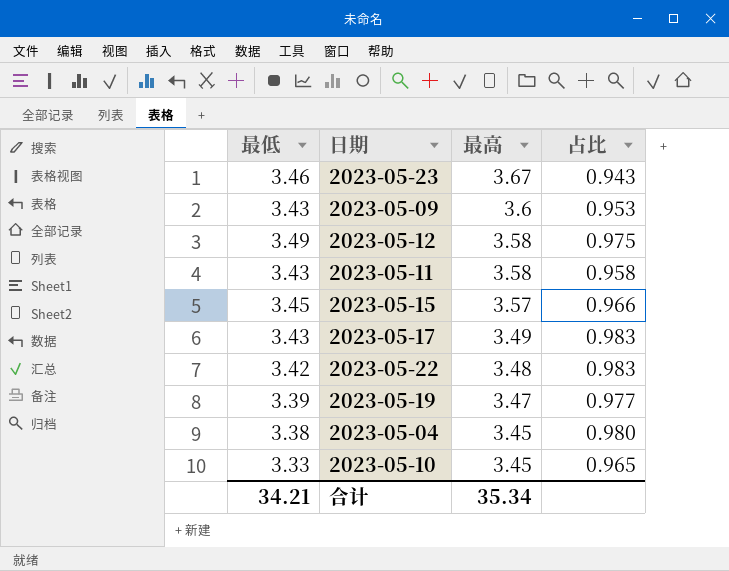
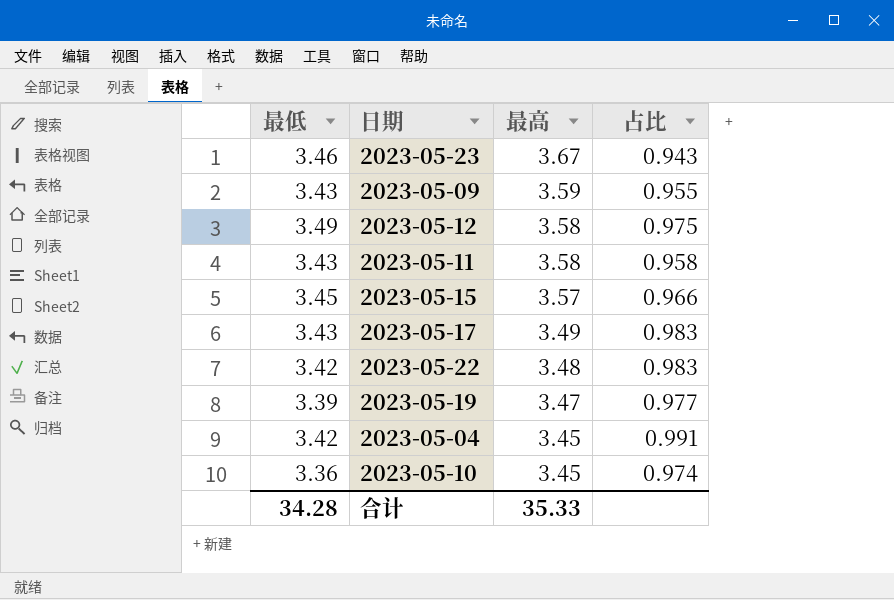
2023-05-09 | 最高: 3.6 -> 3.59
2023-05-09 | 占比: 0.953 -> 0.955
2023-05-04 | 最低: 3.38 -> 3.42
2023-05-04 | 占比: 0.980 -> 0.991
2023-05-10 | 最低: 3.33 -> 3.36
2023-05-10 | 占比: 0.965 -> 0.974
合计 | 最低: 34.21 -> 34.28
合计 | 最高: 35.34 -> 35.33

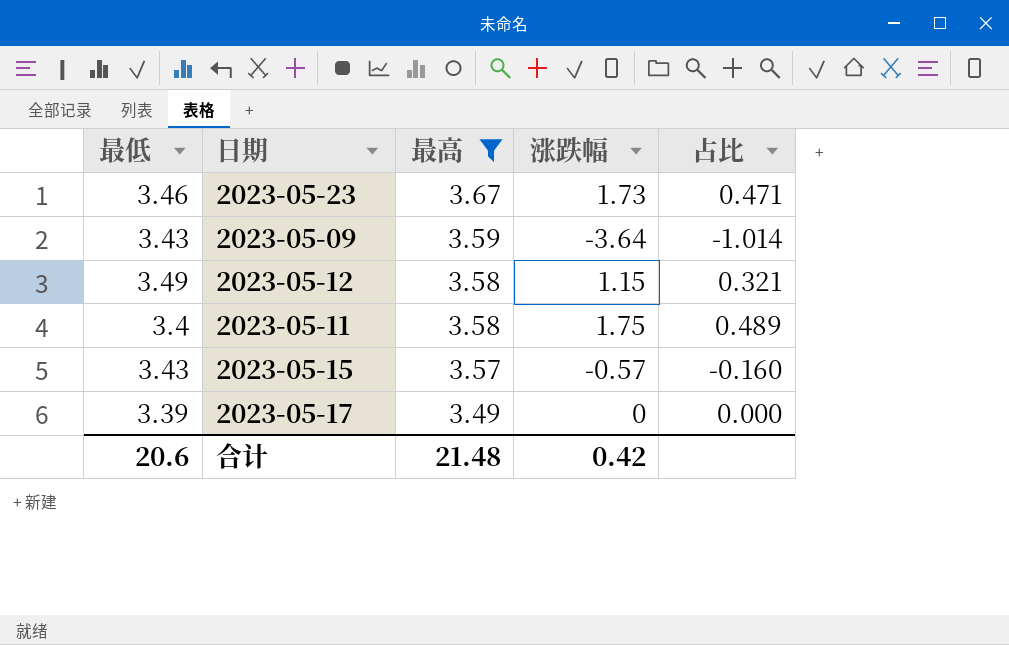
filter: none -> 最高 >= 3.49
column 涨跌幅 | position: none -> 4
column 占比 | formula: [最低] / [最高] -> [涨跌幅] / [最高]
2023-05-11 | 最低: 3.43 -> 3.4
2023-05-15 | 最低: 3.45 -> 3.43
2023-05-17 | 最低: 3.43 -> 3.39
合计 | 最低: 34.28 -> 20.6
合计 | 最高: 35.33 -> 21.48

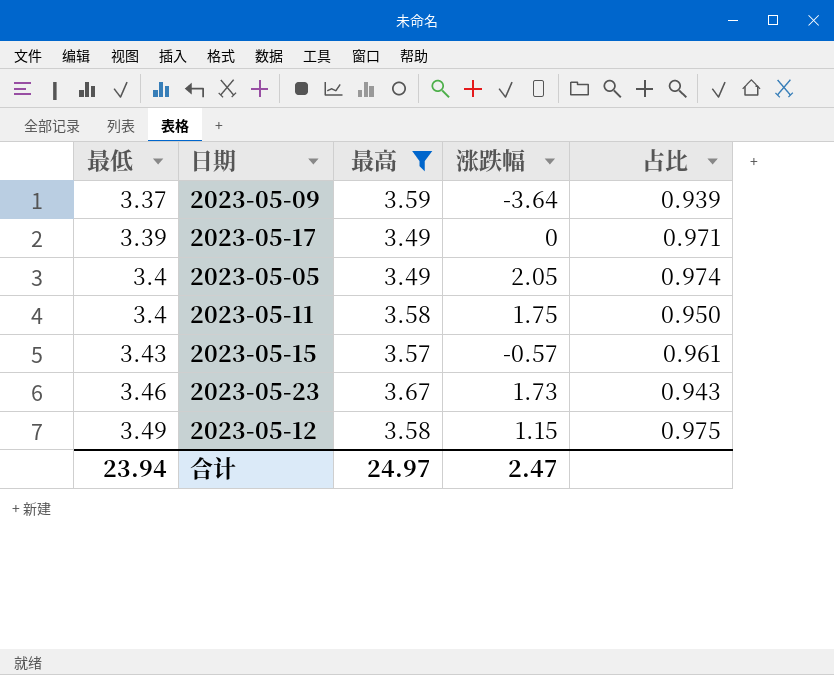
row order: 最高 descending -> 最低 ascending
column 占比 | formula: [涨跌幅] / [最高] -> [最低] / [最高]
2023-05-09 | 最低: 3.43 -> 3.37
row 2023-05-05: none -> 3.4 | 3.49 | 2.05 | 0.974
合计 | 最低: 20.6 -> 23.94
合计 | 最高: 21.48 -> 24.97
合计 | 涨跌幅: 0.42 -> 2.47

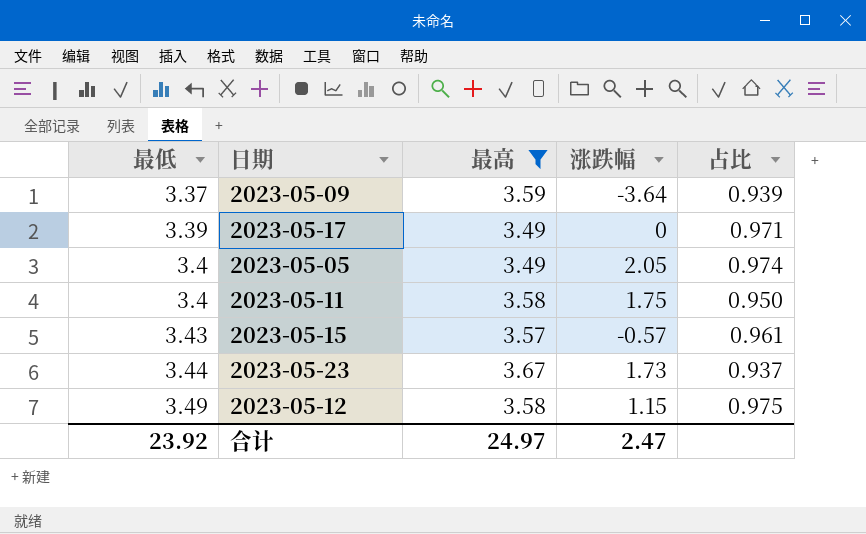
2023-05-23 | 最低: 3.46 -> 3.44
2023-05-23 | 占比: 0.943 -> 0.937
合计 | 最低: 23.94 -> 23.92

